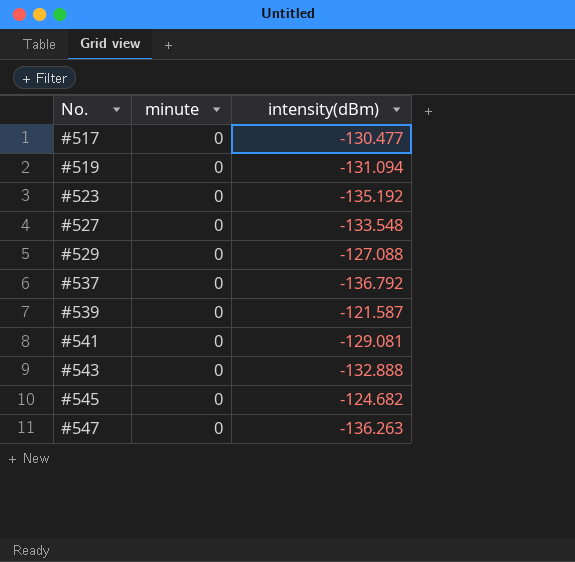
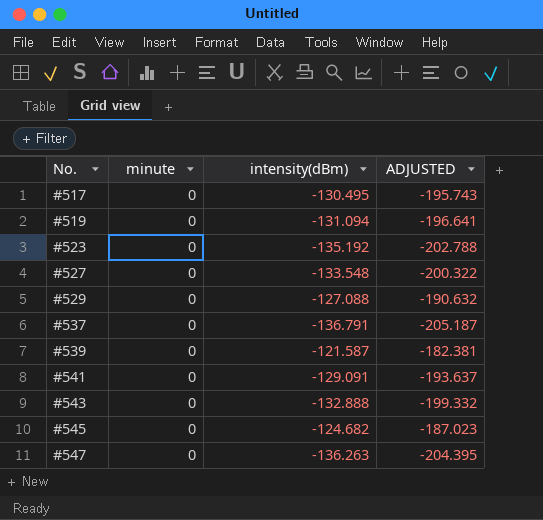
column ADJUSTED | formula: none -> [intensity(dBm)] * 1.5
#517 | intensity(dBm): -130.477 -> -130.495
#537 | intensity(dBm): -136.792 -> -136.791
#541 | intensity(dBm): -129.081 -> -129.091

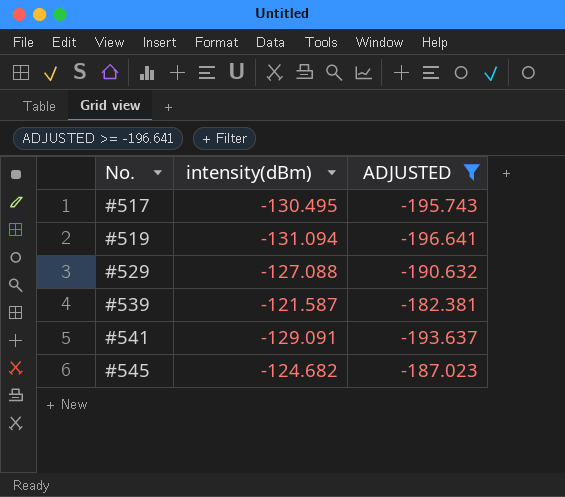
filter: none -> ADJUSTED >= -196.641
column minute | position: 2 -> none

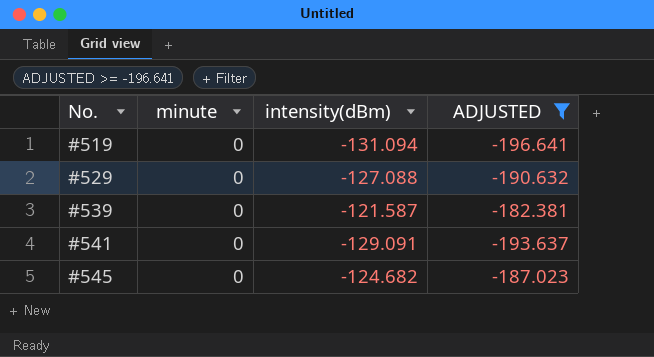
column minute | position: none -> 2
row #517: -130.495 | -195.743 -> none

